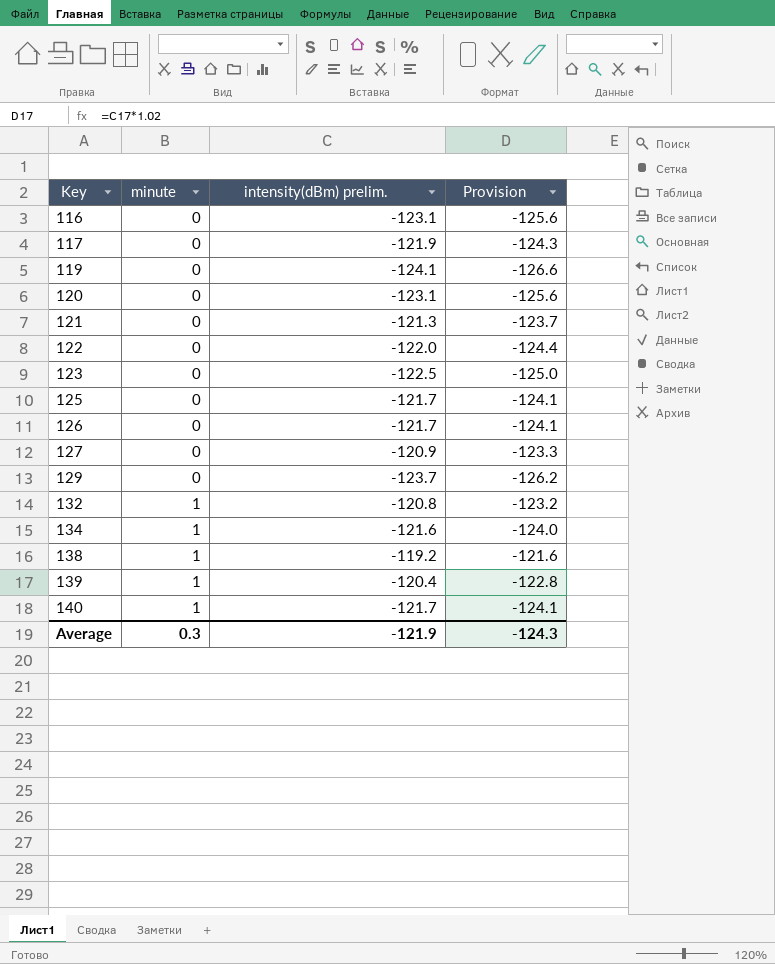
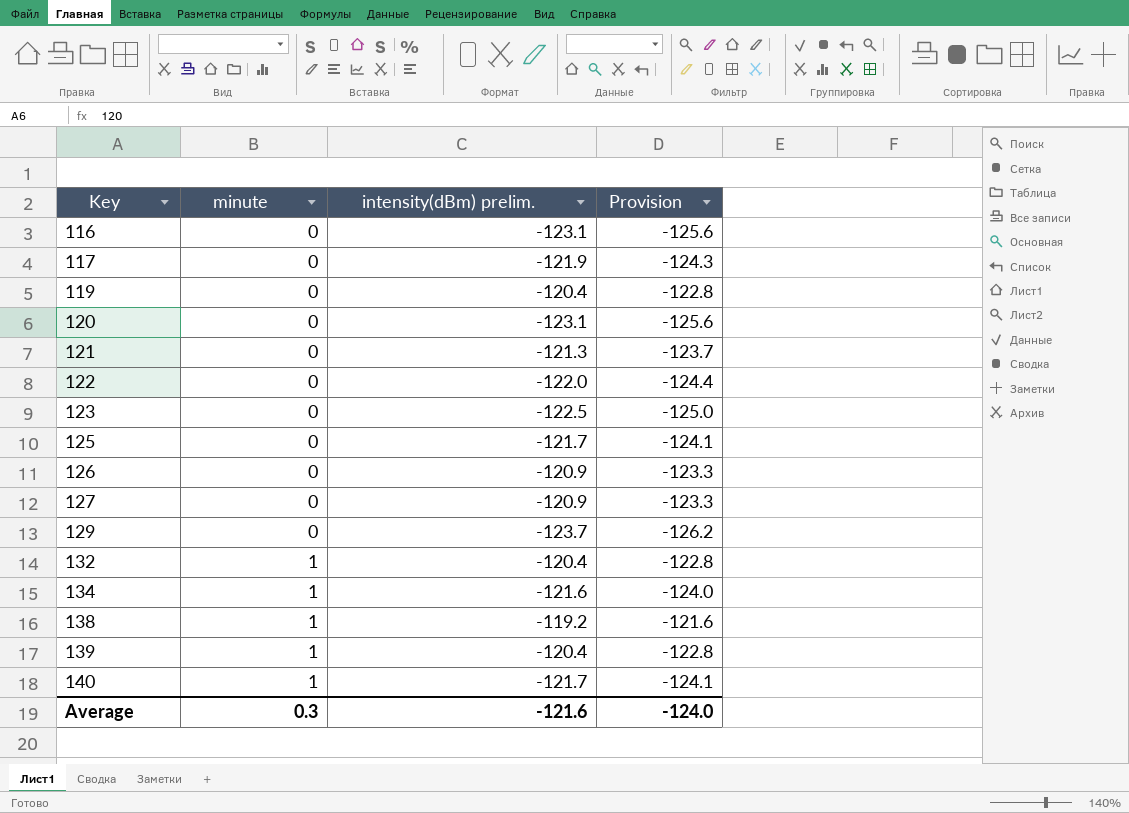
119 | intensity(dBm) prelim.: -124.1 -> -120.4
119 | Provision: -126.6 -> -122.8
126 | intensity(dBm) prelim.: -121.7 -> -120.9
126 | Provision: -124.1 -> -123.3
132 | intensity(dBm) prelim.: -120.8 -> -120.4
132 | Provision: -123.2 -> -122.8
Average | intensity(dBm) prelim.: -121.9 -> -121.6
Average | Provision: -124.3 -> -124.0

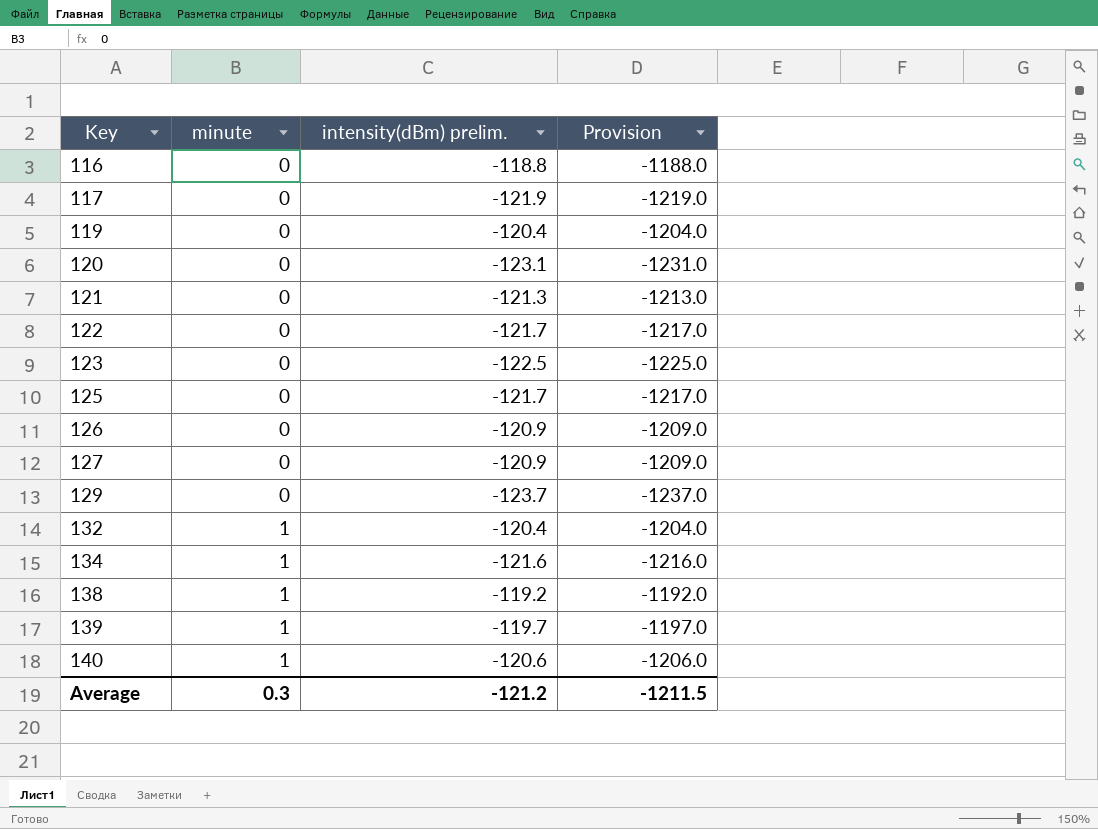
column Provision | formula: [intensity(dBm) prelim.] * 1.02 -> [intensity(dBm) prelim.] * 10
116 | intensity(dBm) prelim.: -123.1 -> -118.8
122 | intensity(dBm) prelim.: -122.0 -> -121.7
139 | intensity(dBm) prelim.: -120.4 -> -119.7
140 | intensity(dBm) prelim.: -121.7 -> -120.6
Average | intensity(dBm) prelim.: -121.6 -> -121.2
Average | Provision: -124.0 -> -1211.5

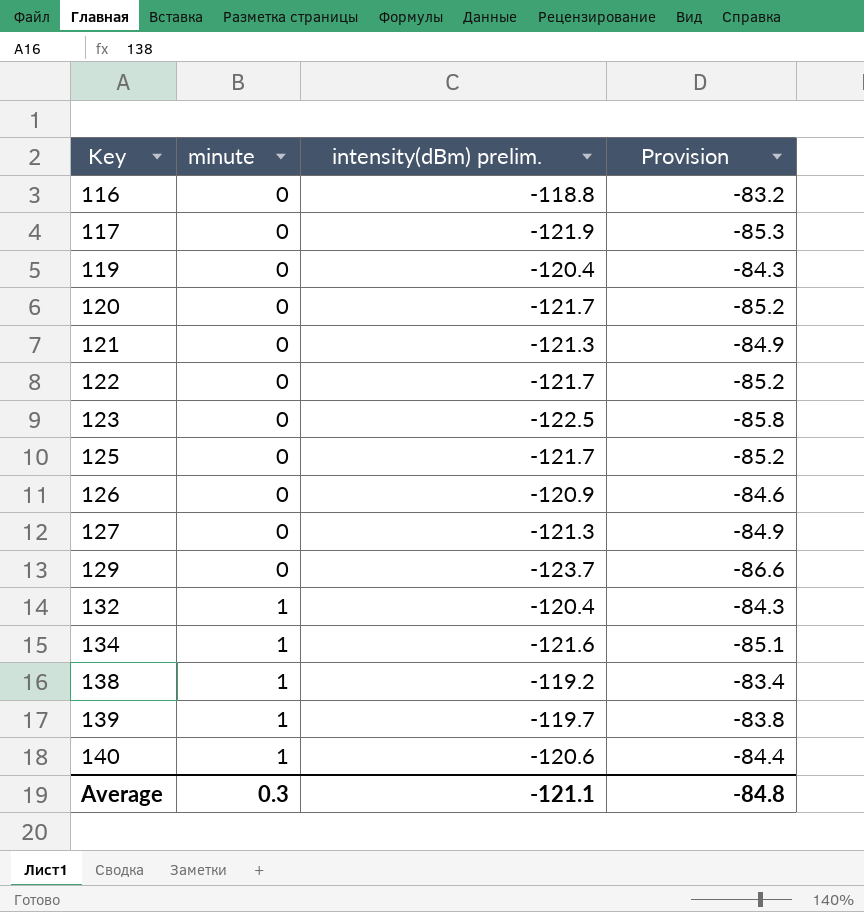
column Provision | formula: [intensity(dBm) prelim.] * 10 -> [intensity(dBm) prelim.] * 0.7
120 | intensity(dBm) prelim.: -123.1 -> -121.7
127 | intensity(dBm) prelim.: -120.9 -> -121.3
Average | intensity(dBm) prelim.: -121.2 -> -121.1
Average | Provision: -1211.5 -> -84.8

